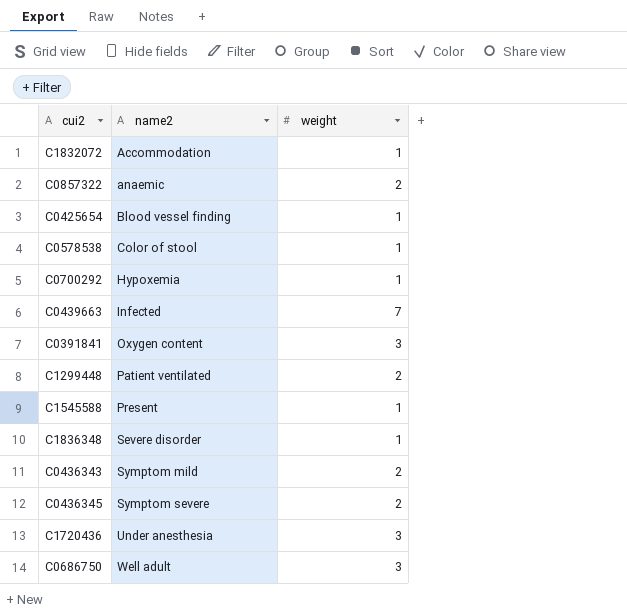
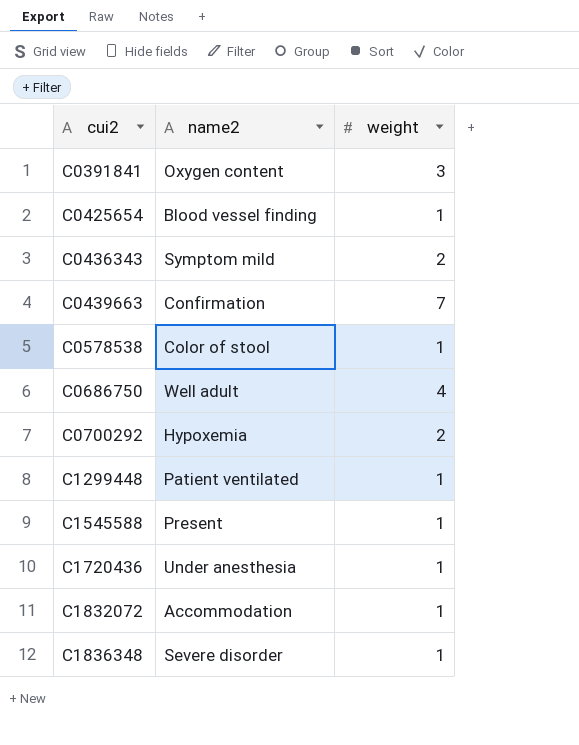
row order: name2 ascending -> cui2 ascending
row C0857322: anaemic | 2 -> none
row C0436345: Symptom severe | 2 -> none
C0439663 | name2: Infected -> Confirmation
C0686750 | weight: 3 -> 4
C0700292 | weight: 1 -> 2
C1299448 | weight: 2 -> 1
C1720436 | weight: 3 -> 1

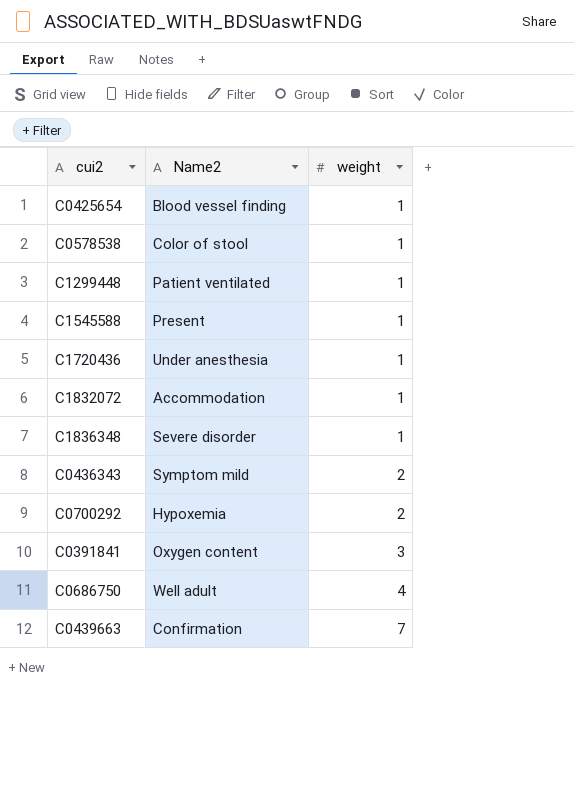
row order: cui2 ascending -> weight ascending
column name: name2 -> Name2

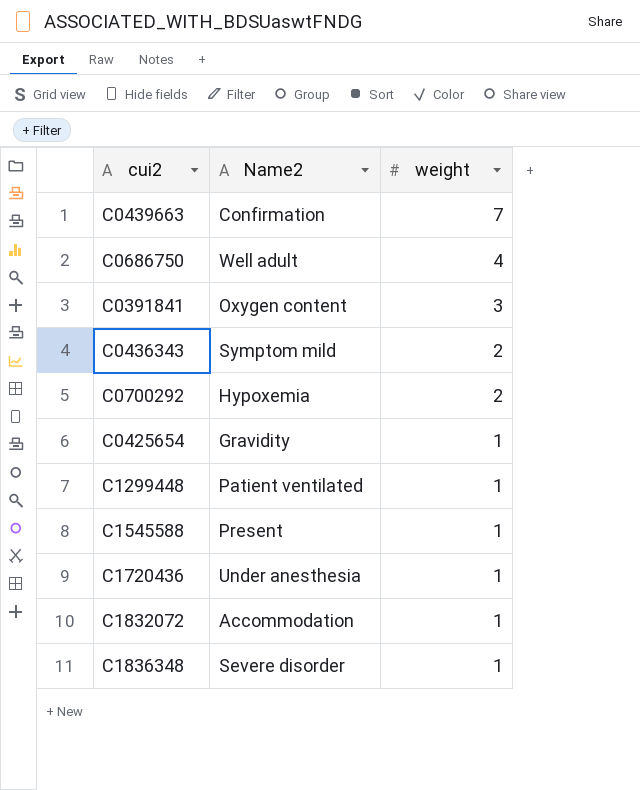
row order: weight ascending -> weight descending
row C0578538: Color of stool | 1 -> none
C0425654 | Name2: Blood vessel finding -> Gravidity

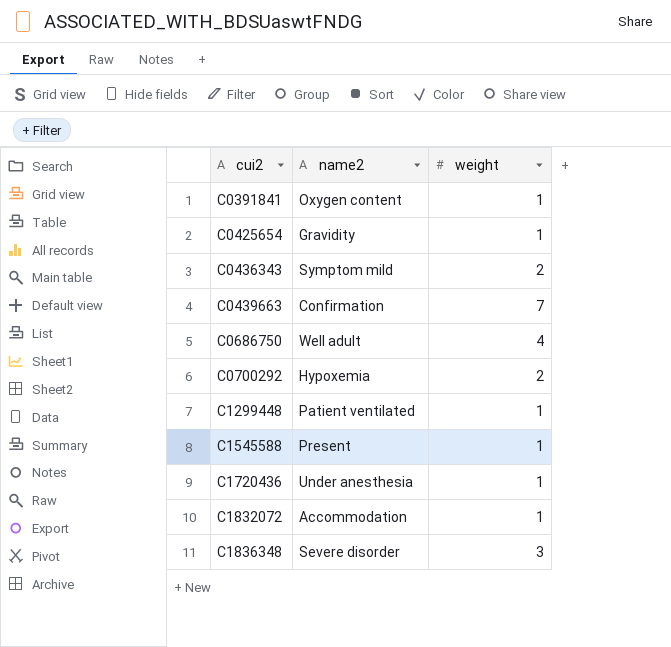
row order: weight descending -> cui2 ascending
column name: Name2 -> name2
C0391841 | weight: 3 -> 1
C1836348 | weight: 1 -> 3

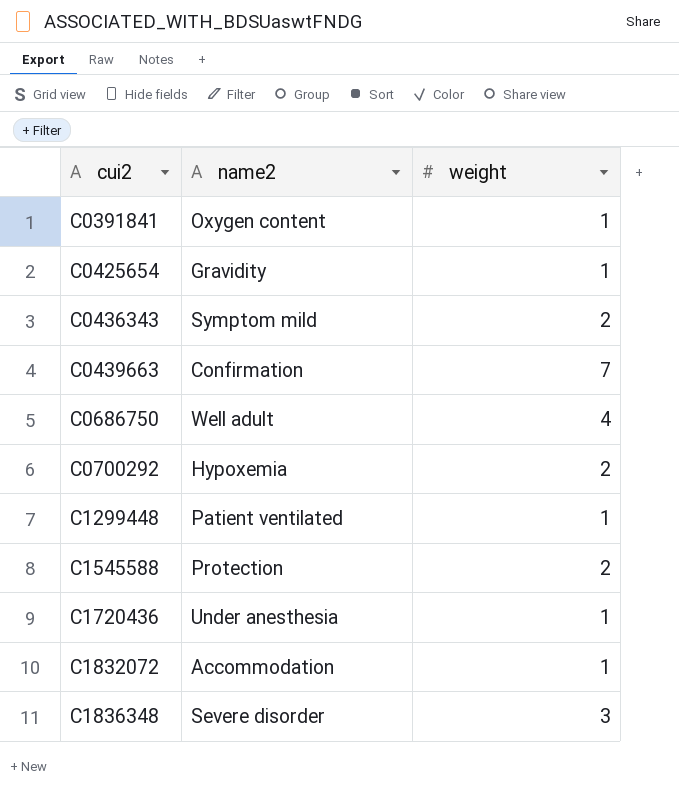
C1545588 | name2: Present -> Protection
C1545588 | weight: 1 -> 2

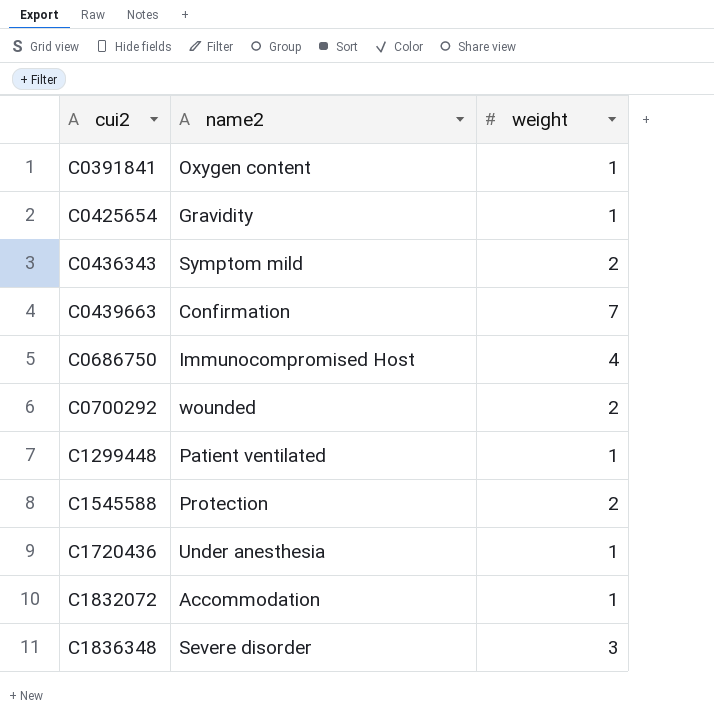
C0686750 | name2: Well adult -> Immunocompromised Host
C0700292 | name2: Hypoxemia -> wounded

